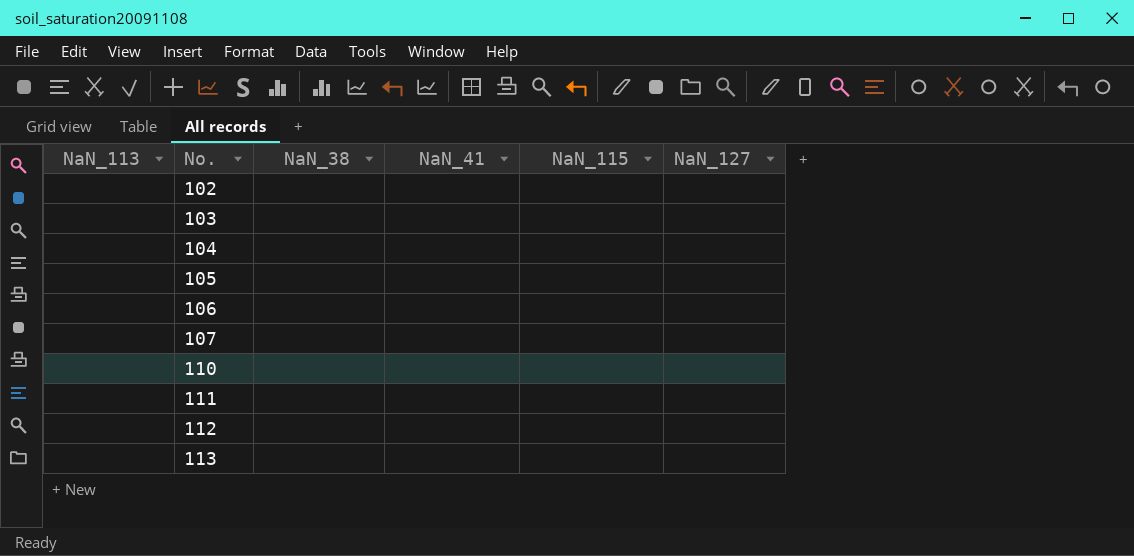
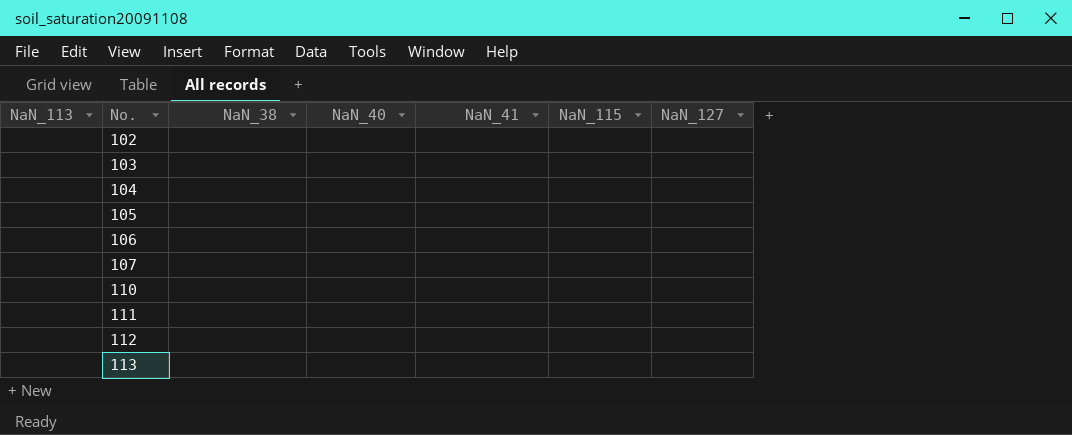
column NaN_40 | position: none -> 4

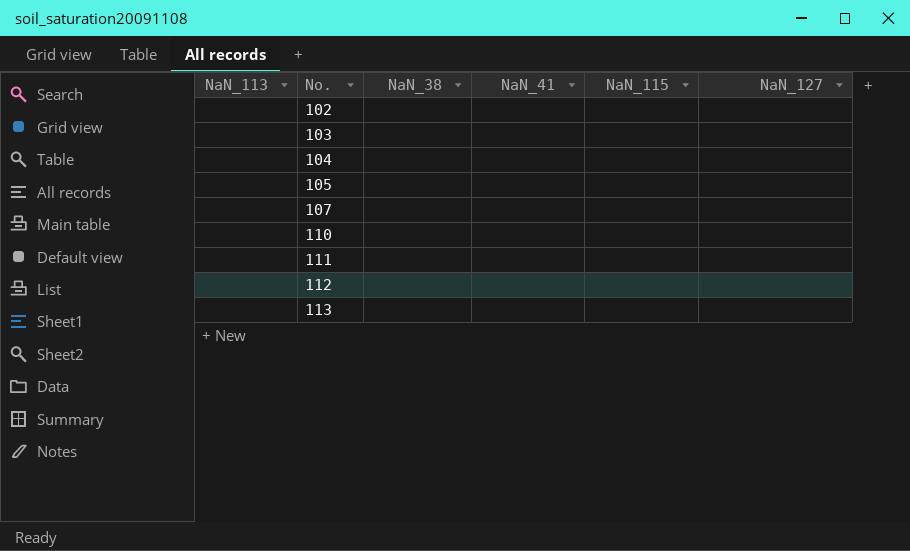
column NaN_40 | position: 4 -> none
row 106: none | none | none | none | none | none -> none

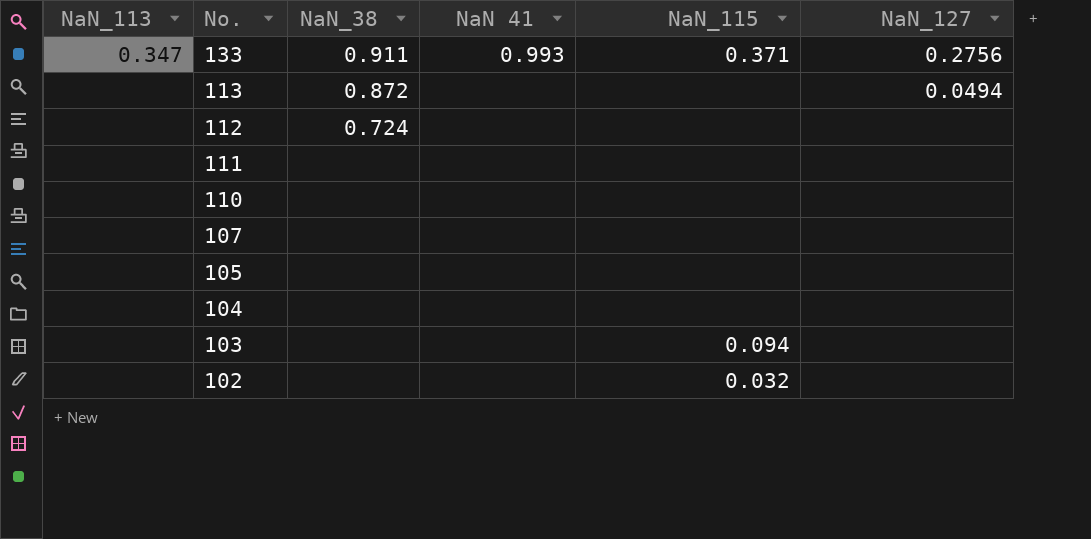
row order: No. ascending -> No. descending
column name: NaN_41 -> NaN 41
row 133: none -> 0.347 | 0.911 | 0.993 | 0.371 | 0.2756
113 | NaN_38: none -> 0.872
113 | NaN_127: none -> 0.0494
112 | NaN_38: none -> 0.724
103 | NaN_115: none -> 0.094
102 | NaN_115: none -> 0.032

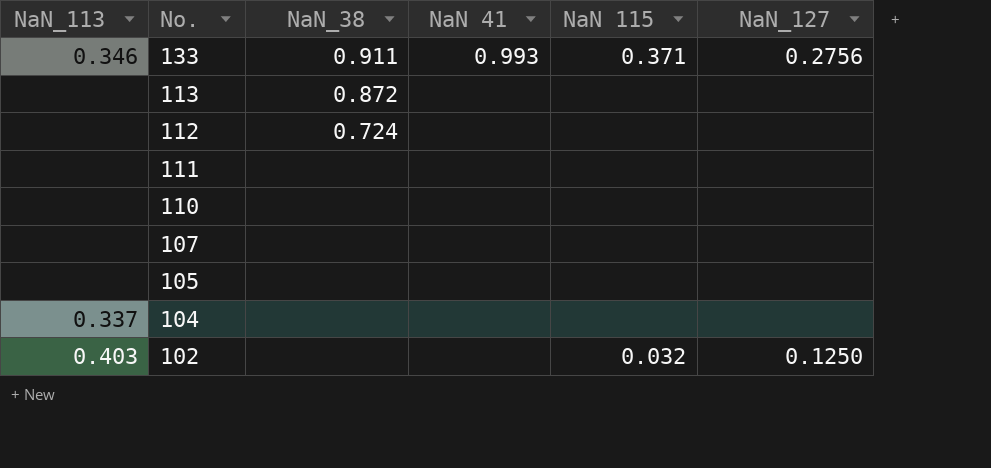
column name: NaN_115 -> NaN 115
row 103: none | none | none | 0.094 | none -> none
133 | NaN_113: 0.347 -> 0.346
113 | NaN_127: 0.0494 -> none
104 | NaN_113: none -> 0.337
102 | NaN_113: none -> 0.403
102 | NaN_127: none -> 0.1250

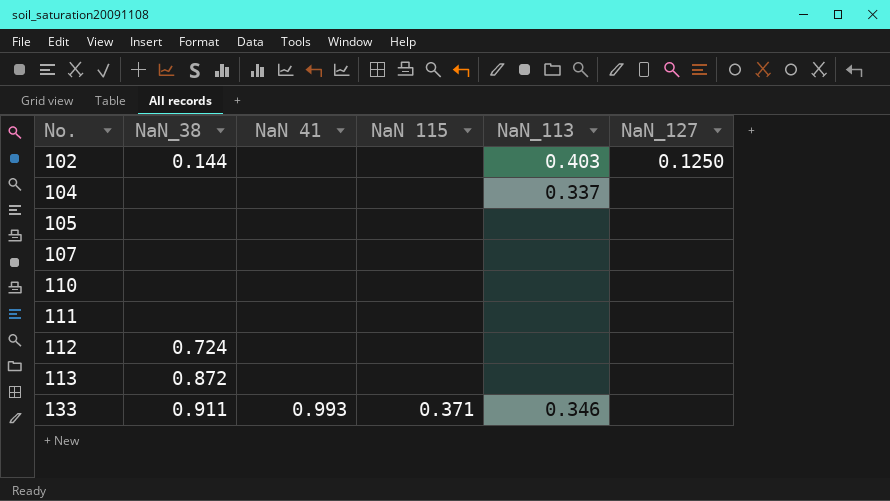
row order: No. descending -> No. ascending
column NaN_113 | position: 1 -> 5
102 | NaN_38: none -> 0.144
102 | NaN 115: 0.032 -> none
133 | NaN_127: 0.2756 -> none

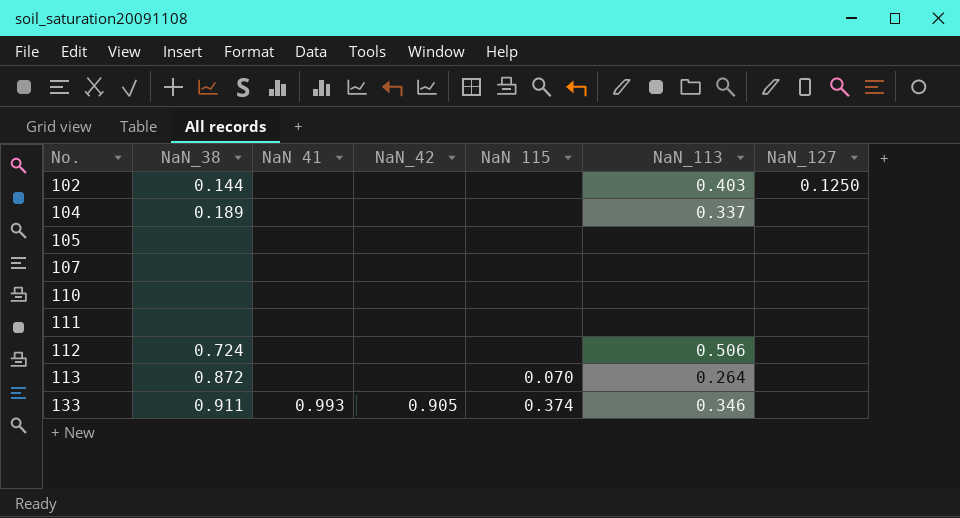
column NaN_42 | position: none -> 4
104 | NaN_38: none -> 0.189
112 | NaN_113: none -> 0.506
113 | NaN 115: none -> 0.070
113 | NaN_113: none -> 0.264
133 | NaN 115: 0.371 -> 0.374

